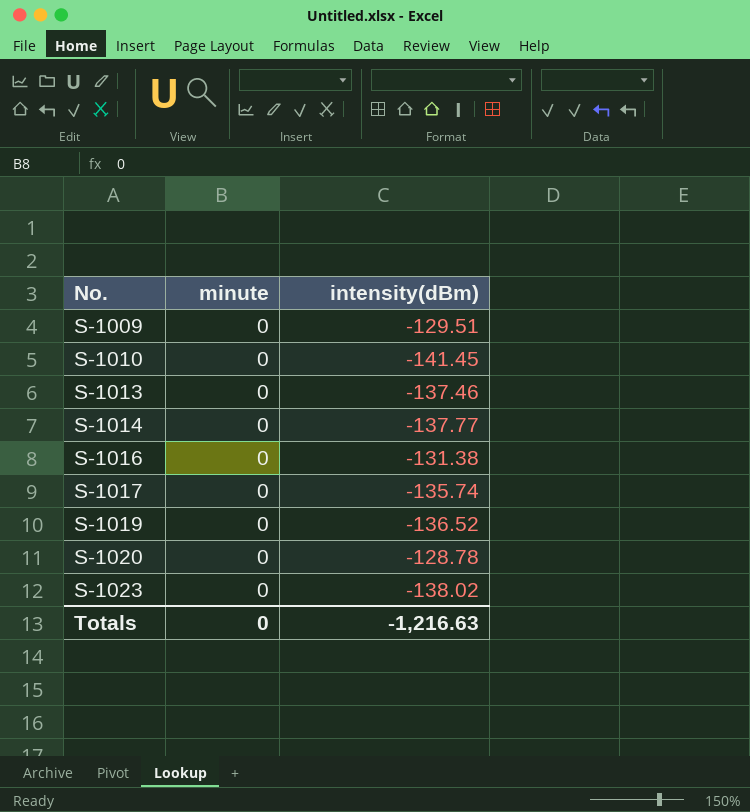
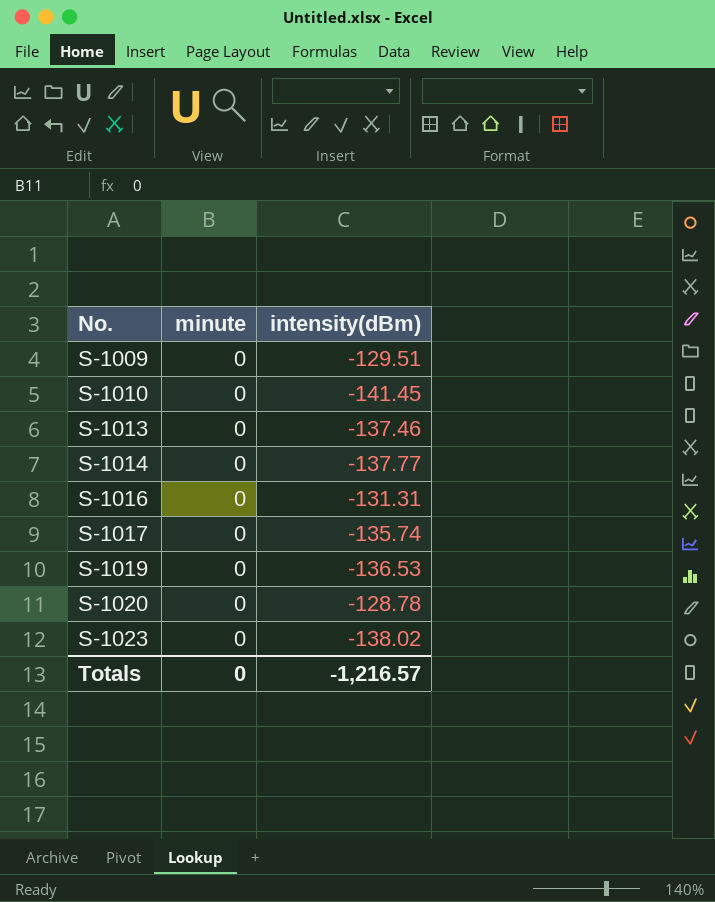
S-1016 | intensity(dBm): -131.38 -> -131.31
S-1019 | intensity(dBm): -136.52 -> -136.53
Totals | intensity(dBm): -1,216.63 -> -1,216.57

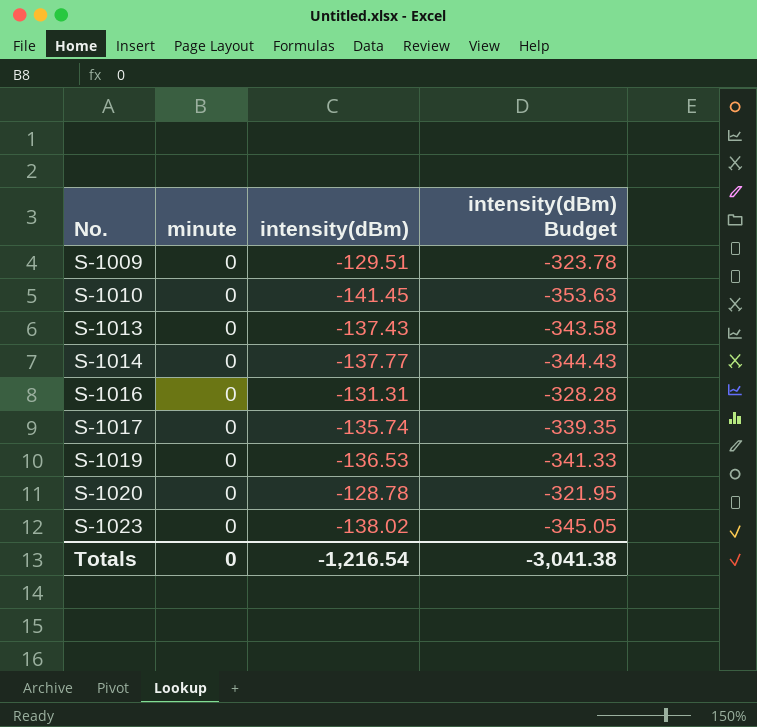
column intensity(dBm) Budget | formula: none -> [intensity(dBm)] * 2.5
S-1013 | intensity(dBm): -137.46 -> -137.43
Totals | intensity(dBm): -1,216.57 -> -1,216.54

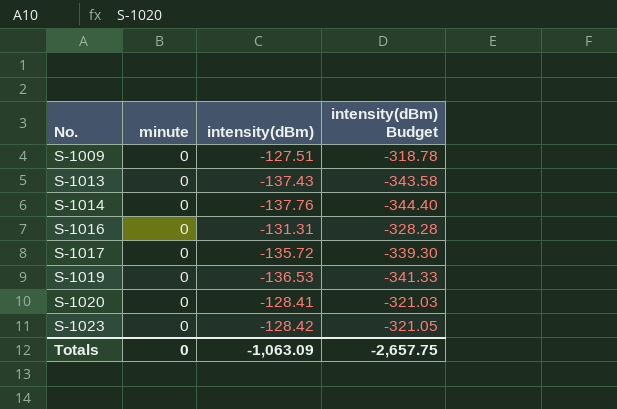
row S-1010: 0 | -141.45 | -353.63 -> none
S-1009 | intensity(dBm): -129.51 -> -127.51
S-1009 | intensity(dBm) Budget: -323.78 -> -318.78
S-1014 | intensity(dBm): -137.77 -> -137.76
S-1014 | intensity(dBm) Budget: -344.43 -> -344.40
S-1017 | intensity(dBm): -135.74 -> -135.72
S-1017 | intensity(dBm) Budget: -339.35 -> -339.30
S-1020 | intensity(dBm): -128.78 -> -128.41
S-1020 | intensity(dBm) Budget: -321.95 -> -321.03
S-1023 | intensity(dBm): -138.02 -> -128.42
S-1023 | intensity(dBm) Budget: -345.05 -> -321.05
Totals | intensity(dBm): -1,216.54 -> -1,063.09
Totals | intensity(dBm) Budget: -3,041.38 -> -2,657.75

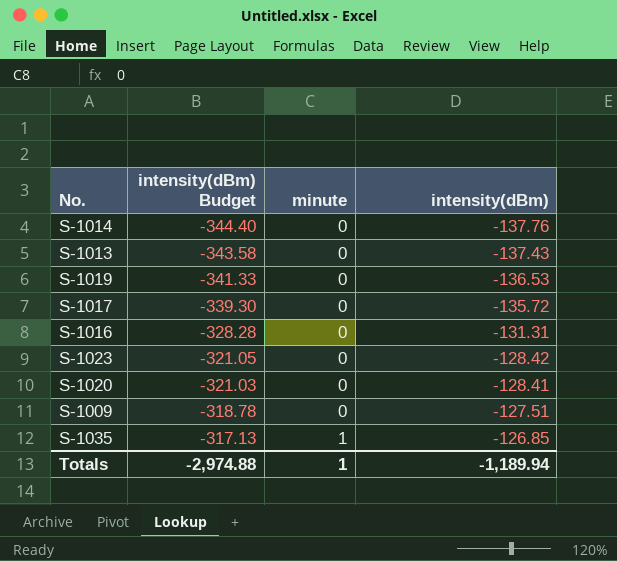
row order: No. ascending -> intensity(dBm) Budget ascending
column intensity(dBm) Budget | position: 4 -> 2
row S-1035: none -> -317.13 | 1 | -126.85
Totals | intensity(dBm) Budget: -2,657.75 -> -2,974.88
Totals | minute: 0 -> 1
Totals | intensity(dBm): -1,063.09 -> -1,189.94

